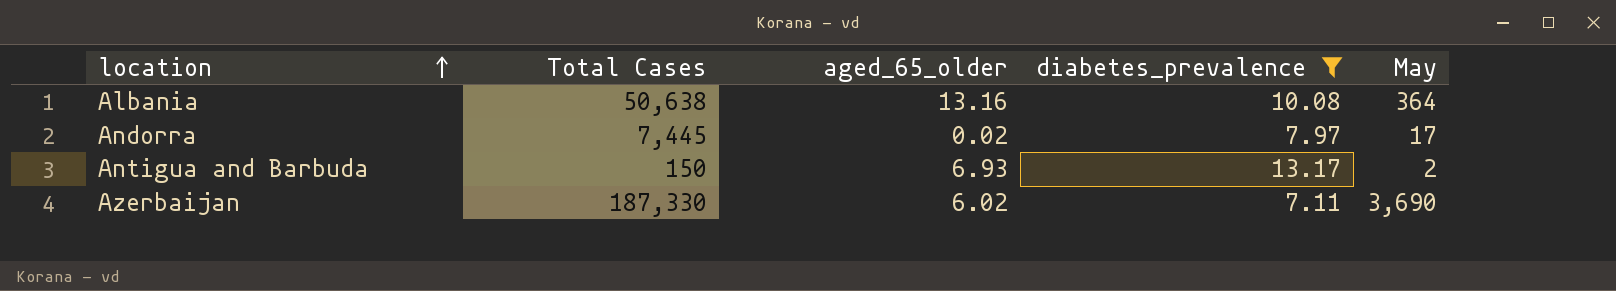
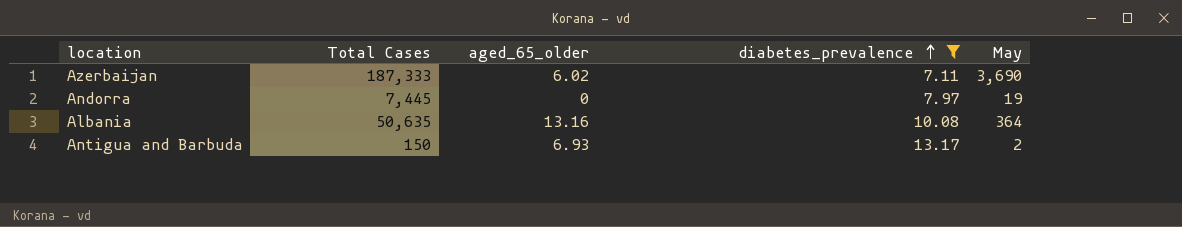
row order: location ascending -> diabetes_prevalence ascending
Azerbaijan | Total Cases: 187,330 -> 187,333
Andorra | aged_65_older: 0.02 -> 0
Andorra | May: 17 -> 19
Albania | Total Cases: 50,638 -> 50,635

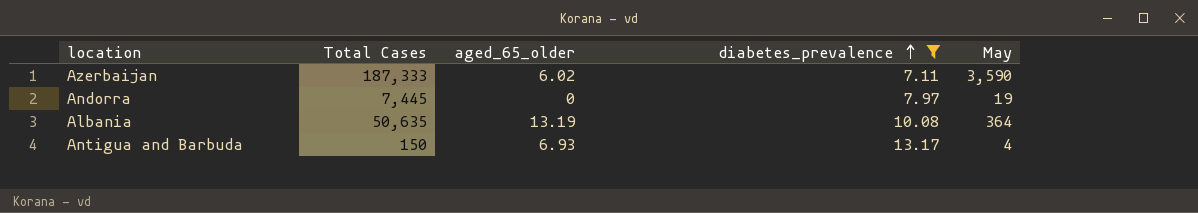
Azerbaijan | May: 3,690 -> 3,590
Albania | aged_65_older: 13.16 -> 13.19
Antigua and Barbuda | May: 2 -> 4

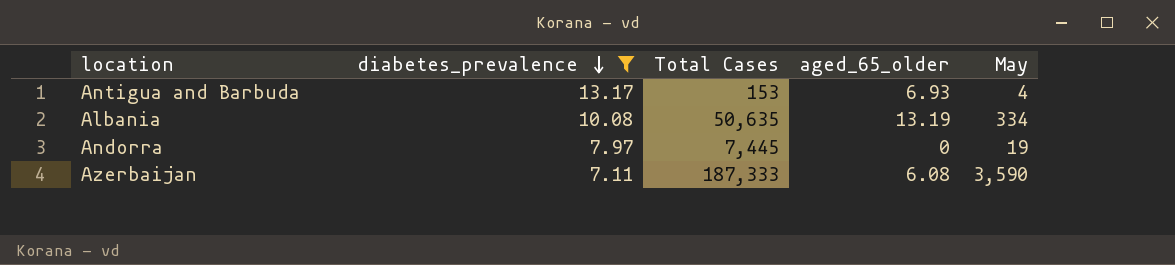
row order: diabetes_prevalence ascending -> diabetes_prevalence descending
column diabetes_prevalence | position: 4 -> 2
Antigua and Barbuda | Total Cases: 150 -> 153
Albania | May: 364 -> 334
Azerbaijan | aged_65_older: 6.02 -> 6.08

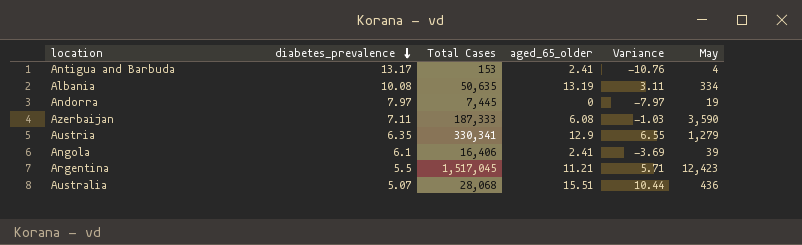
filter: diabetes_prevalence >= 7.11 -> none
column Variance | formula: none -> [aged_65_older] - [diabetes_prevalence]
Antigua and Barbuda | aged_65_older: 6.93 -> 2.41

